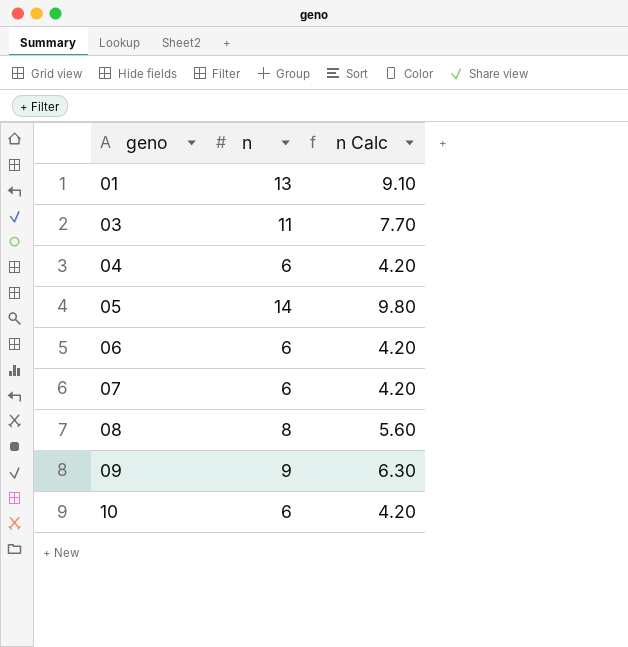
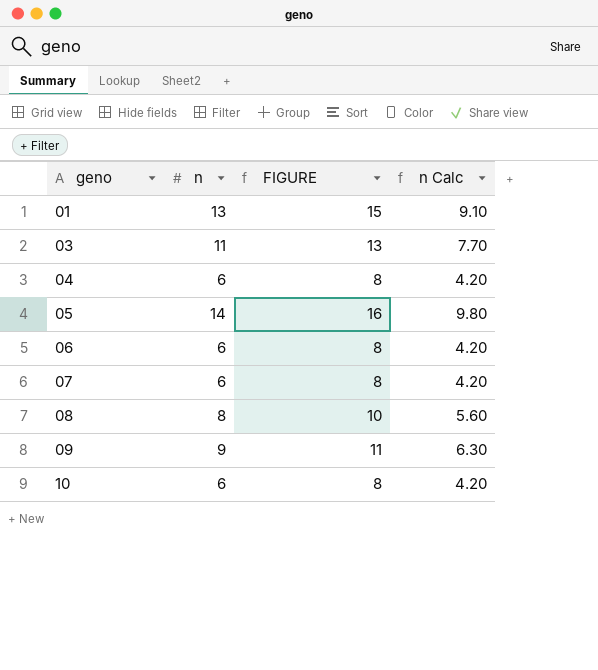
column FIGURE | formula: none -> [n] + 2

